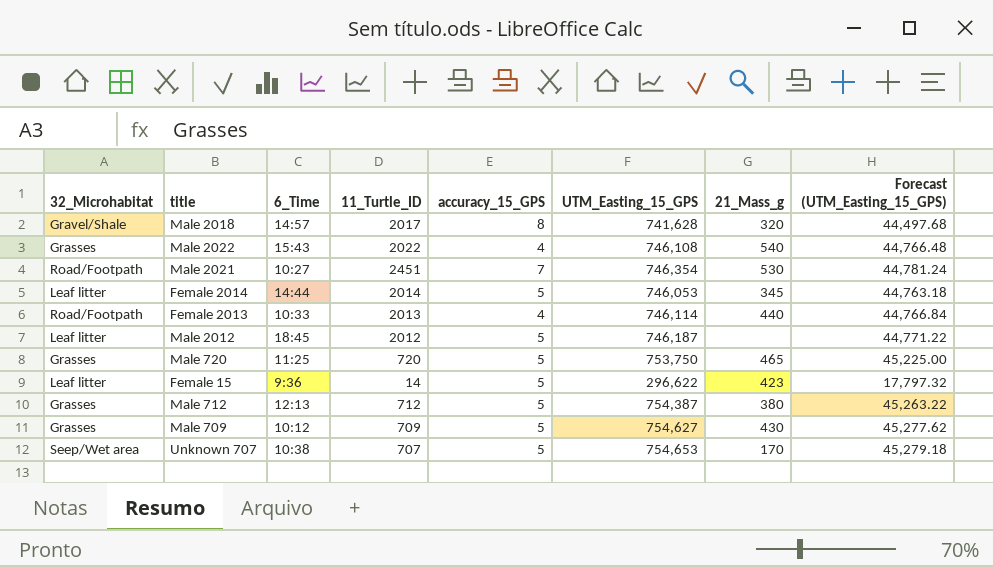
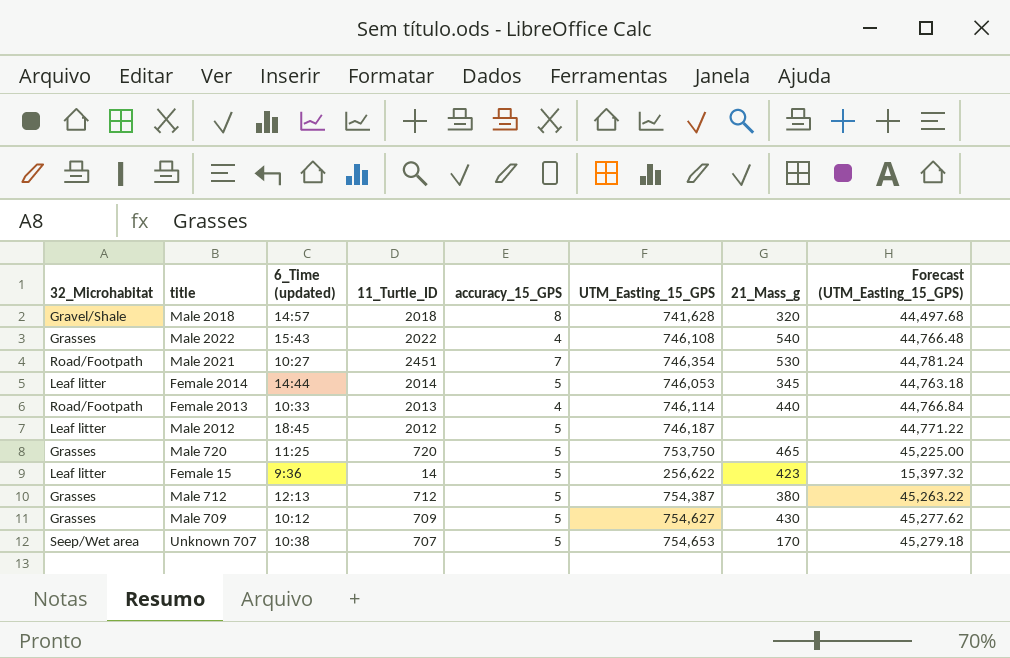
column name: 6_Time -> 6_Time (updated)
Male 2018 | 11_Turtle_ID: 2017 -> 2018
Female 15 | UTM_Easting_15_GPS: 296,622 -> 256,622
Female 15 | Forecast (UTM_Easting_15_GPS): 17,797.32 -> 15,397.32

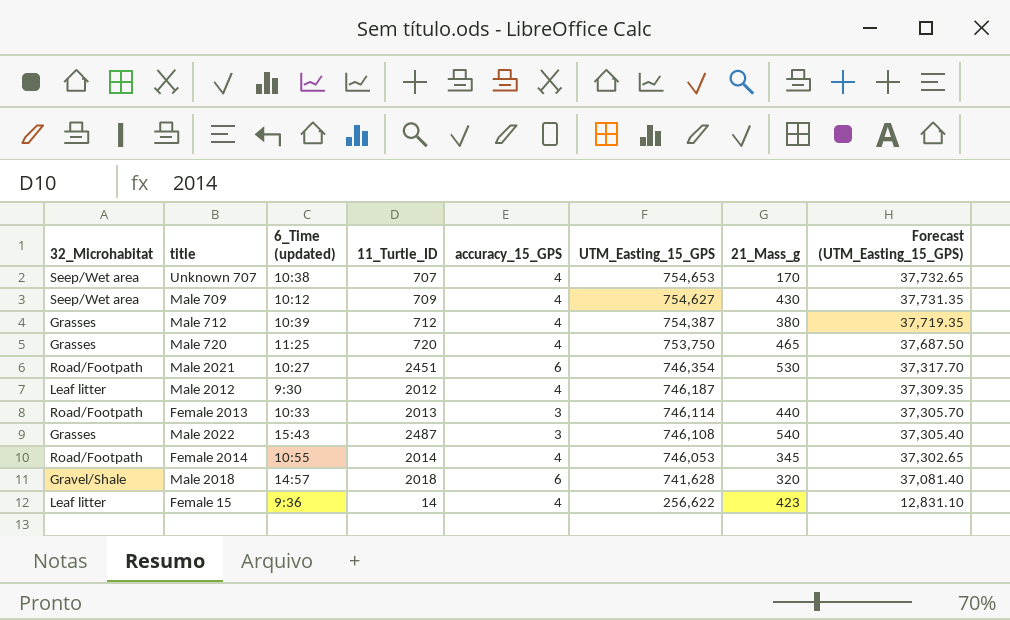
row order: none -> UTM_Easting_15_GPS descending
column Forecast (UTM_Easting_15_GPS) | formula: [UTM_Easting_15_GPS] * 0.06 -> [UTM_Easting_15_GPS] * 0.05
Unknown 707 | accuracy_15_GPS: 5 -> 4
Male 709 | 32_Microhabitat: Grasses -> Seep/Wet area
Male 709 | accuracy_15_GPS: 5 -> 4
Male 712 | 6_Time (updated): 12:13 -> 10:39
Male 712 | accuracy_15_GPS: 5 -> 4
Male 720 | accuracy_15_GPS: 5 -> 4
Male 2021 | accuracy_15_GPS: 7 -> 6
Male 2012 | 6_Time (updated): 18:45 -> 9:30
Male 2012 | accuracy_15_GPS: 5 -> 4
Female 2013 | accuracy_15_GPS: 4 -> 3
Male 2022 | 11_Turtle_ID: 2022 -> 2487
Male 2022 | accuracy_15_GPS: 4 -> 3
Female 2014 | 32_Microhabitat: Leaf litter -> Road/Footpath
Female 2014 | 6_Time (updated): 14:44 -> 10:55
Female 2014 | accuracy_15_GPS: 5 -> 4
Male 2018 | accuracy_15_GPS: 8 -> 6
Female 15 | accuracy_15_GPS: 5 -> 4

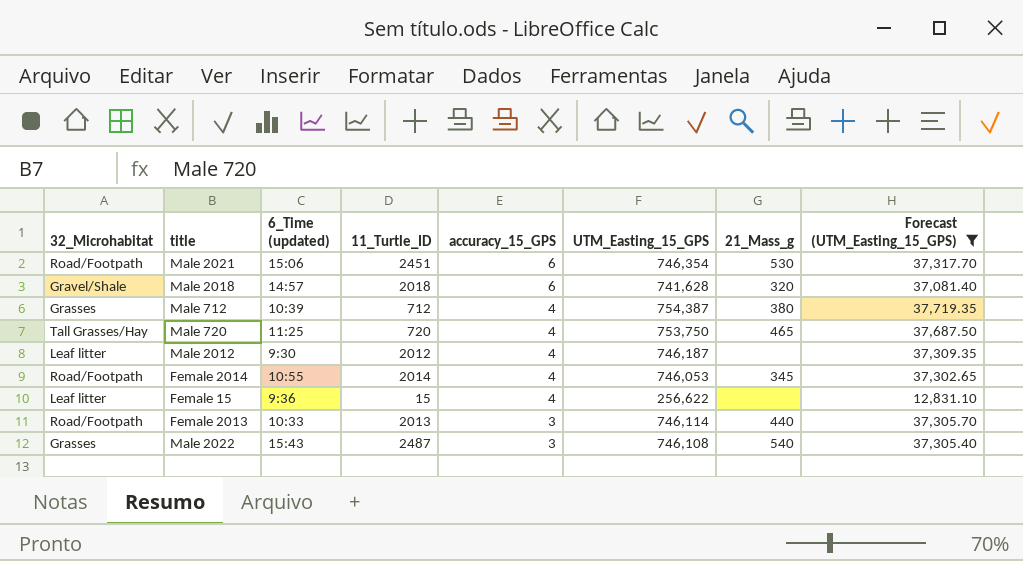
filter: none -> Forecast (UTM_Easting_15_GPS) <= 37,719.35
row order: UTM_Easting_15_GPS descending -> accuracy_15_GPS descending
Male 2021 | 6_Time (updated): 10:27 -> 15:06
Male 720 | 32_Microhabitat: Grasses -> Tall Grasses/Hay
Female 15 | 11_Turtle_ID: 14 -> 15
Female 15 | 21_Mass_g: 423 -> none

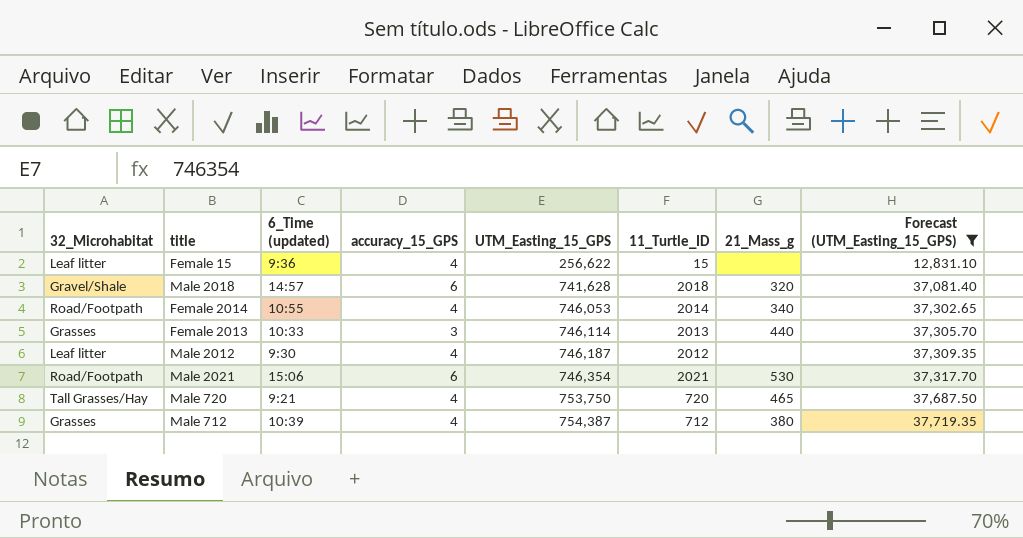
row order: accuracy_15_GPS descending -> UTM_Easting_15_GPS ascending
column 11_Turtle_ID | position: 4 -> 6
row Male 2022: Grasses | 15:43 | 2487 | 3 | 746,108 | 540 | 37,305.40 -> none
Female 2014 | 21_Mass_g: 345 -> 340
Female 2013 | 32_Microhabitat: Road/Footpath -> Grasses
Male 2021 | 11_Turtle_ID: 2451 -> 2021
Male 720 | 6_Time (updated): 11:25 -> 9:21

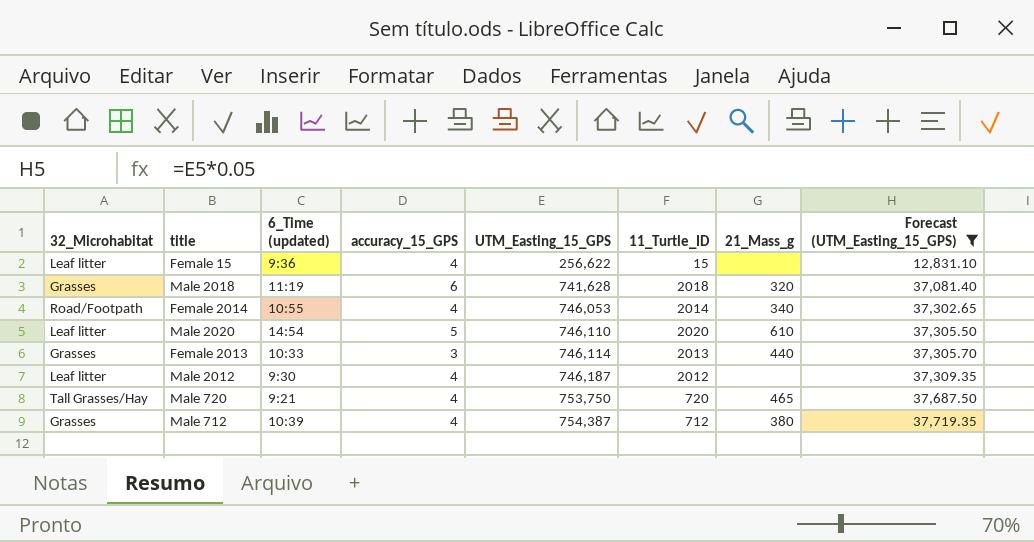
row Male 2021: Road/Footpath | 15:06 | 6 | 746,354 | 2021 | 530 | 37,317.70 -> none
Male 2018 | 32_Microhabitat: Gravel/Shale -> Grasses
Male 2018 | 6_Time (updated): 14:57 -> 11:19
row Male 2020: none -> Leaf litter | 14:54 | 5 | 746,110 | 2020 | 610 | 37,305.50

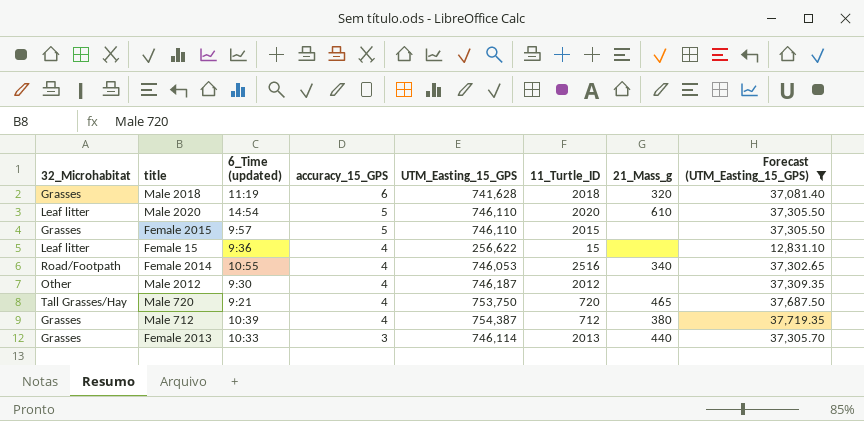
row order: UTM_Easting_15_GPS ascending -> accuracy_15_GPS descending
row Female 2015: none -> Grasses | 9:57 | 5 | 746,110 | 2015 | none | 37,305.50
Female 2014 | 11_Turtle_ID: 2014 -> 2516
Male 2012 | 32_Microhabitat: Leaf litter -> Other

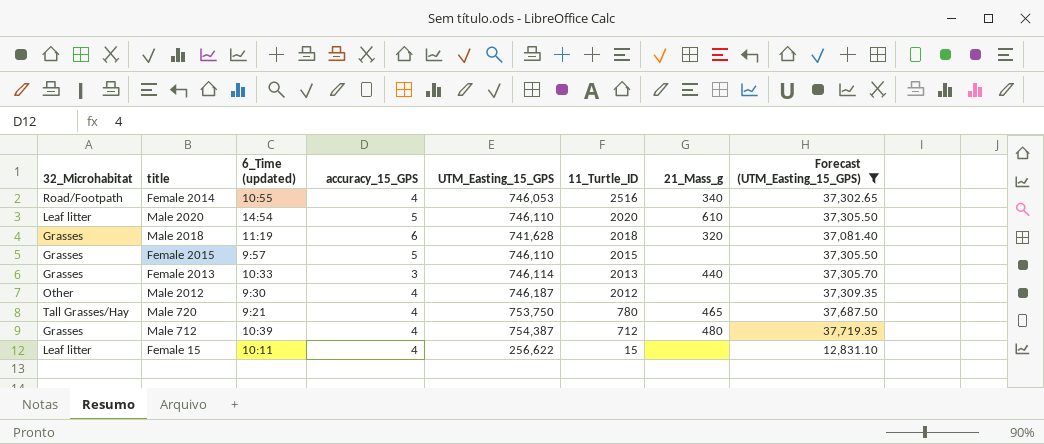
row order: accuracy_15_GPS descending -> 11_Turtle_ID descending
Male 720 | 11_Turtle_ID: 720 -> 780
Male 712 | 21_Mass_g: 380 -> 480
Female 15 | 6_Time (updated): 9:36 -> 10:11

